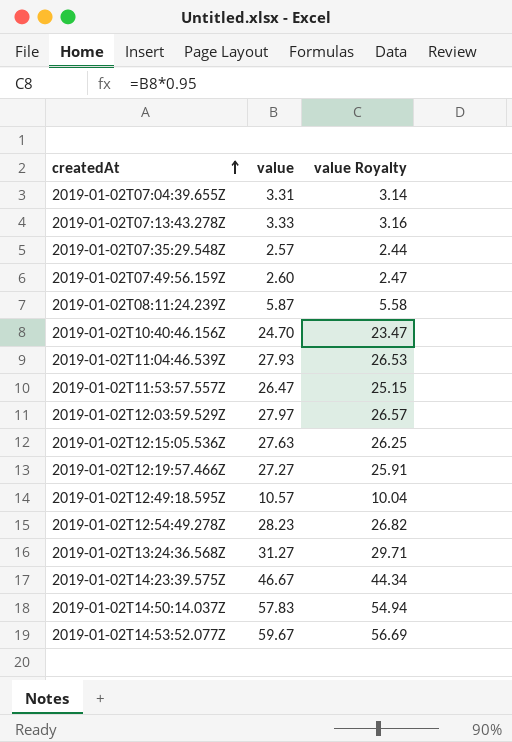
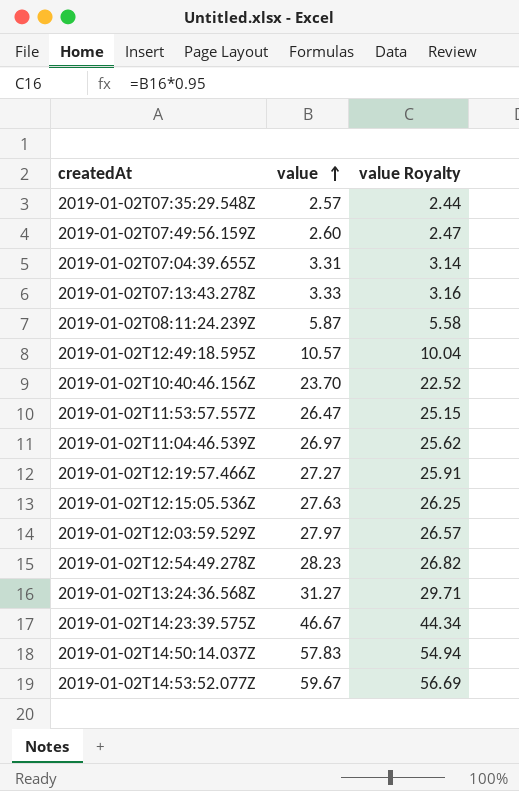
row order: createdAt ascending -> value ascending
2019-01-02T10:40:46.156Z | value: 24.70 -> 23.70
2019-01-02T10:40:46.156Z | value Royalty: 23.47 -> 22.52
2019-01-02T11:04:46.539Z | value: 27.93 -> 26.97
2019-01-02T11:04:46.539Z | value Royalty: 26.53 -> 25.62

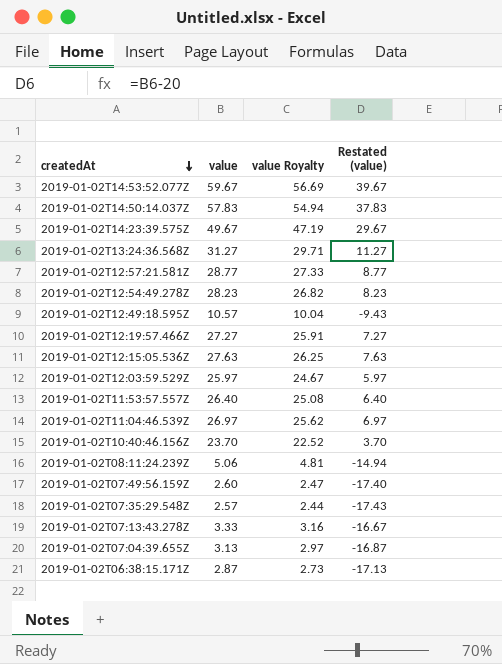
row order: value ascending -> createdAt descending
column Restated (value) | formula: none -> [value] - 20
2019-01-02T14:23:39.575Z | value: 46.67 -> 49.67
2019-01-02T14:23:39.575Z | value Royalty: 44.34 -> 47.19
row 2019-01-02T12:57:21.581Z: none -> 28.77 | 27.33 | 8.77
2019-01-02T12:03:59.529Z | value: 27.97 -> 25.97
2019-01-02T12:03:59.529Z | value Royalty: 26.57 -> 24.67
2019-01-02T11:53:57.557Z | value: 26.47 -> 26.40
2019-01-02T11:53:57.557Z | value Royalty: 25.15 -> 25.08
2019-01-02T08:11:24.239Z | value: 5.87 -> 5.06
2019-01-02T08:11:24.239Z | value Royalty: 5.58 -> 4.81
2019-01-02T07:04:39.655Z | value: 3.31 -> 3.13
2019-01-02T07:04:39.655Z | value Royalty: 3.14 -> 2.97
row 2019-01-02T06:38:15.171Z: none -> 2.87 | 2.73 | -17.13

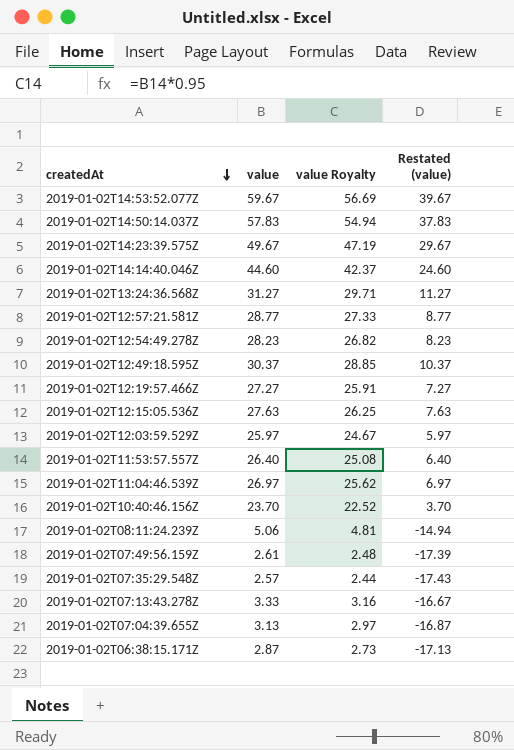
row 2019-01-02T14:14:40.046Z: none -> 44.60 | 42.37 | 24.60
2019-01-02T12:49:18.595Z | value: 10.57 -> 30.37
2019-01-02T12:49:18.595Z | value Royalty: 10.04 -> 28.85
2019-01-02T12:49:18.595Z | Restated (value): -9.43 -> 10.37
2019-01-02T07:49:56.159Z | value: 2.60 -> 2.61
2019-01-02T07:49:56.159Z | value Royalty: 2.47 -> 2.48
2019-01-02T07:49:56.159Z | Restated (value): -17.40 -> -17.39

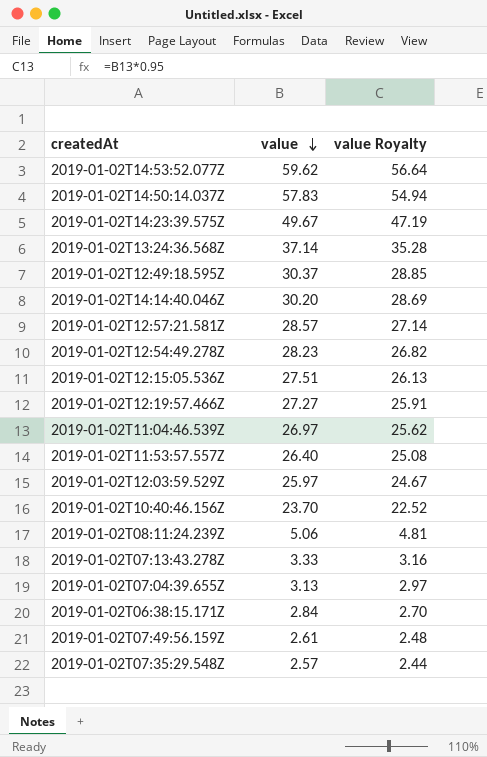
row order: createdAt descending -> value descending
column Restated (value) | formula: [value] - 20 -> none
2019-01-02T14:53:52.077Z | value: 59.67 -> 59.62
2019-01-02T14:53:52.077Z | value Royalty: 56.69 -> 56.64
2019-01-02T13:24:36.568Z | value: 31.27 -> 37.14
2019-01-02T13:24:36.568Z | value Royalty: 29.71 -> 35.28
2019-01-02T14:14:40.046Z | value: 44.60 -> 30.20
2019-01-02T14:14:40.046Z | value Royalty: 42.37 -> 28.69
2019-01-02T12:57:21.581Z | value: 28.77 -> 28.57
2019-01-02T12:57:21.581Z | value Royalty: 27.33 -> 27.14
2019-01-02T12:15:05.536Z | value: 27.63 -> 27.51
2019-01-02T12:15:05.536Z | value Royalty: 26.25 -> 26.13
2019-01-02T06:38:15.171Z | value: 2.87 -> 2.84
2019-01-02T06:38:15.171Z | value Royalty: 2.73 -> 2.70

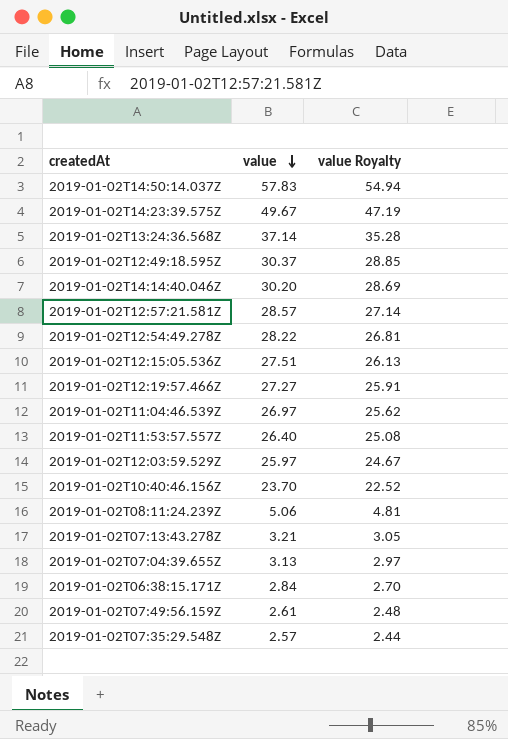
row 2019-01-02T14:53:52.077Z: 59.62 | 56.64 -> none
2019-01-02T12:54:49.278Z | value: 28.23 -> 28.22
2019-01-02T12:54:49.278Z | value Royalty: 26.82 -> 26.81
2019-01-02T07:13:43.278Z | value: 3.33 -> 3.21
2019-01-02T07:13:43.278Z | value Royalty: 3.16 -> 3.05

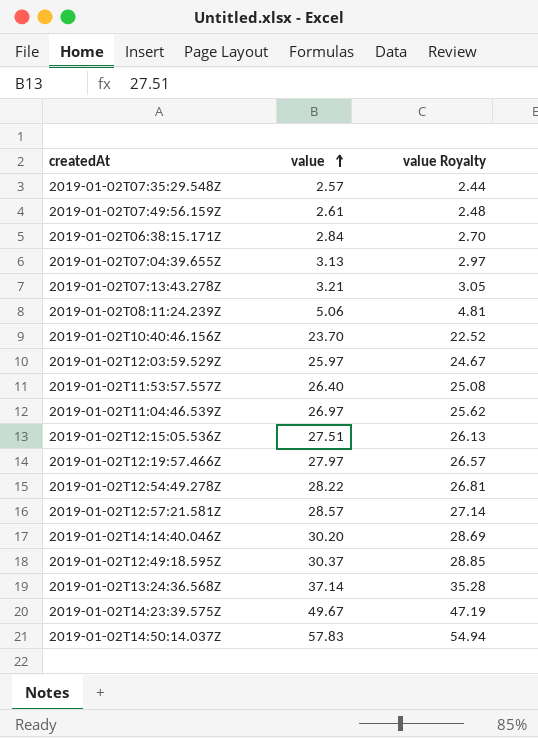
row order: value descending -> value ascending
2019-01-02T12:19:57.466Z | value: 27.27 -> 27.97
2019-01-02T12:19:57.466Z | value Royalty: 25.91 -> 26.57

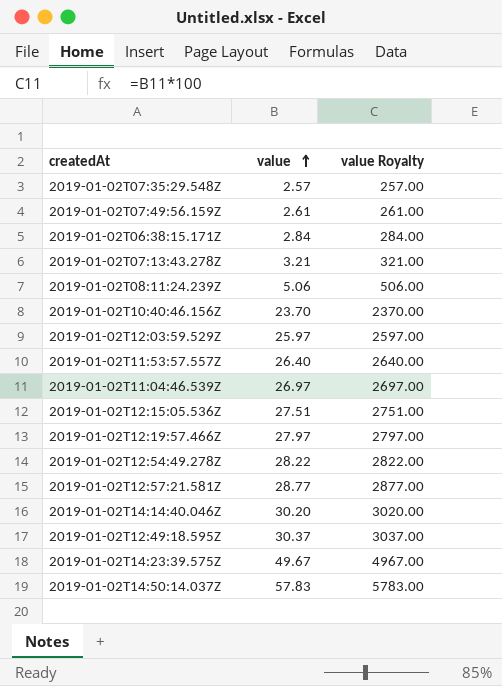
column value Royalty | formula: [value] * 0.95 -> [value] * 100
row 2019-01-02T07:04:39.655Z: 3.13 | 2.97 -> none
row 2019-01-02T13:24:36.568Z: 37.14 | 35.28 -> none
2019-01-02T12:57:21.581Z | value: 28.57 -> 28.77

